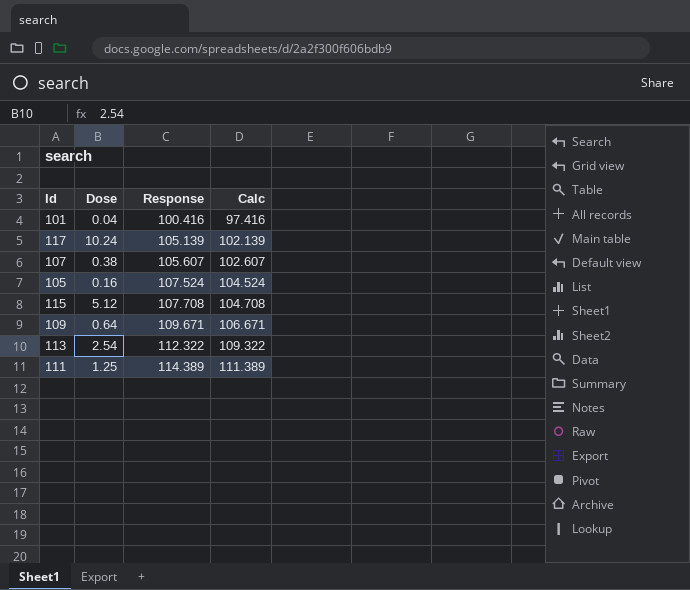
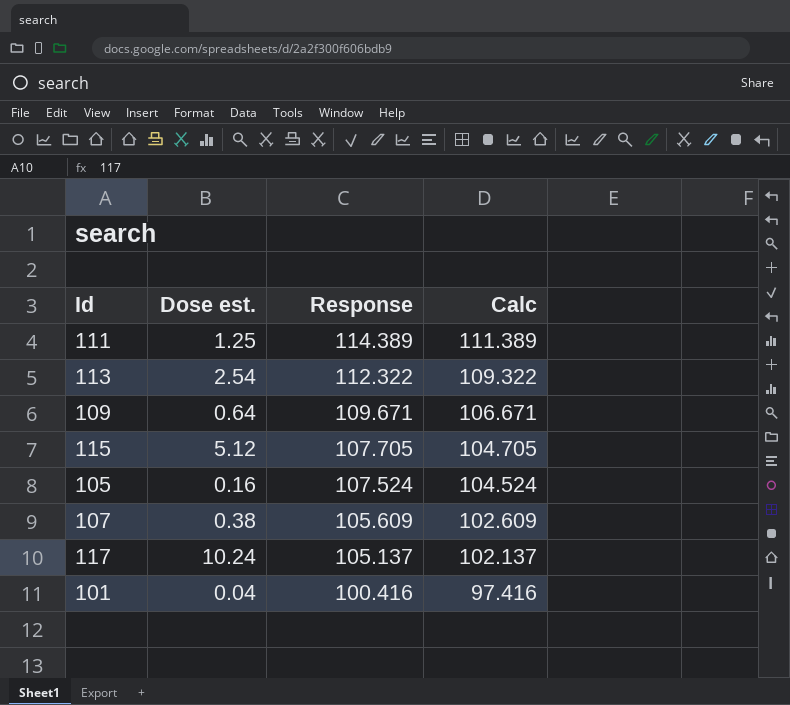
row order: Response ascending -> Response descending
column name: Dose -> Dose est.
115 | Response: 107.708 -> 107.705
115 | Calc: 104.708 -> 104.705
107 | Response: 105.607 -> 105.609
107 | Calc: 102.607 -> 102.609
117 | Response: 105.139 -> 105.137
117 | Calc: 102.139 -> 102.137

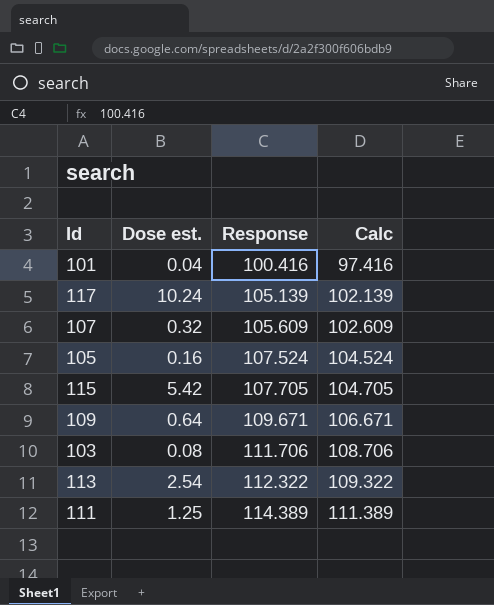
row order: Response descending -> Response ascending
117 | Response: 105.137 -> 105.139
117 | Calc: 102.137 -> 102.139
107 | Dose est.: 0.38 -> 0.32
115 | Dose est.: 5.12 -> 5.42
row 103: none -> 0.08 | 111.706 | 108.706

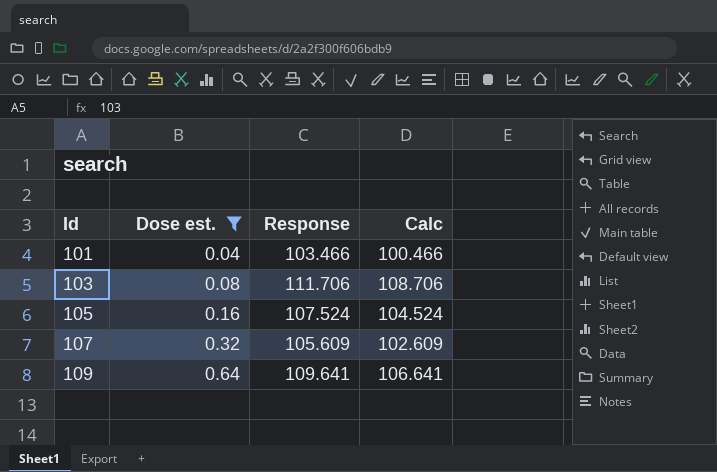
filter: none -> Dose est. <= 0.64
row order: Response ascending -> Id ascending
101 | Response: 100.416 -> 103.466
101 | Calc: 97.416 -> 100.466
109 | Response: 109.671 -> 109.641
109 | Calc: 106.671 -> 106.641

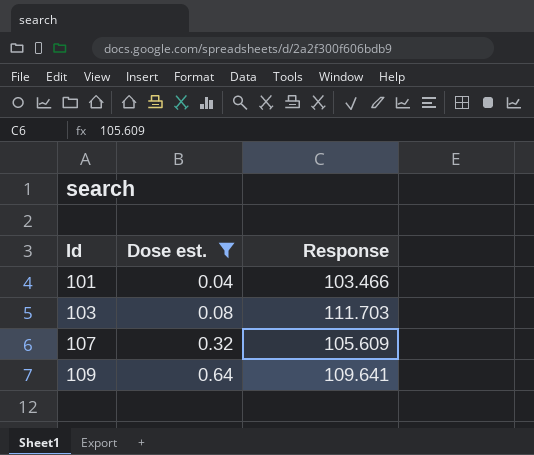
column Calc | formula: [Response] - 3 -> none
row 105: 0.16 | 107.524 | 104.524 -> none
103 | Response: 111.706 -> 111.703

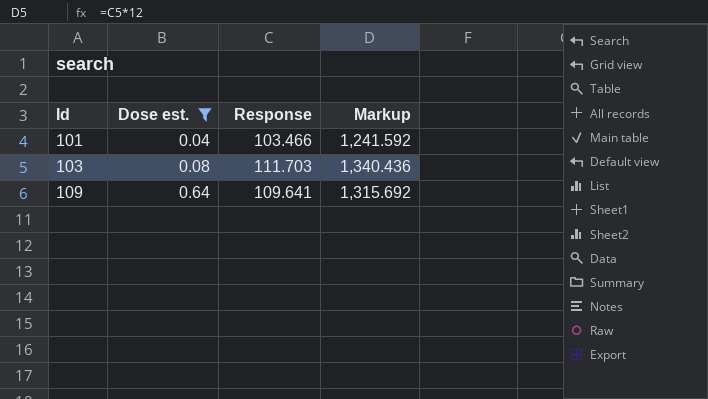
column Markup | formula: none -> [Response] * 12
row 107: 0.32 | 105.609 -> none

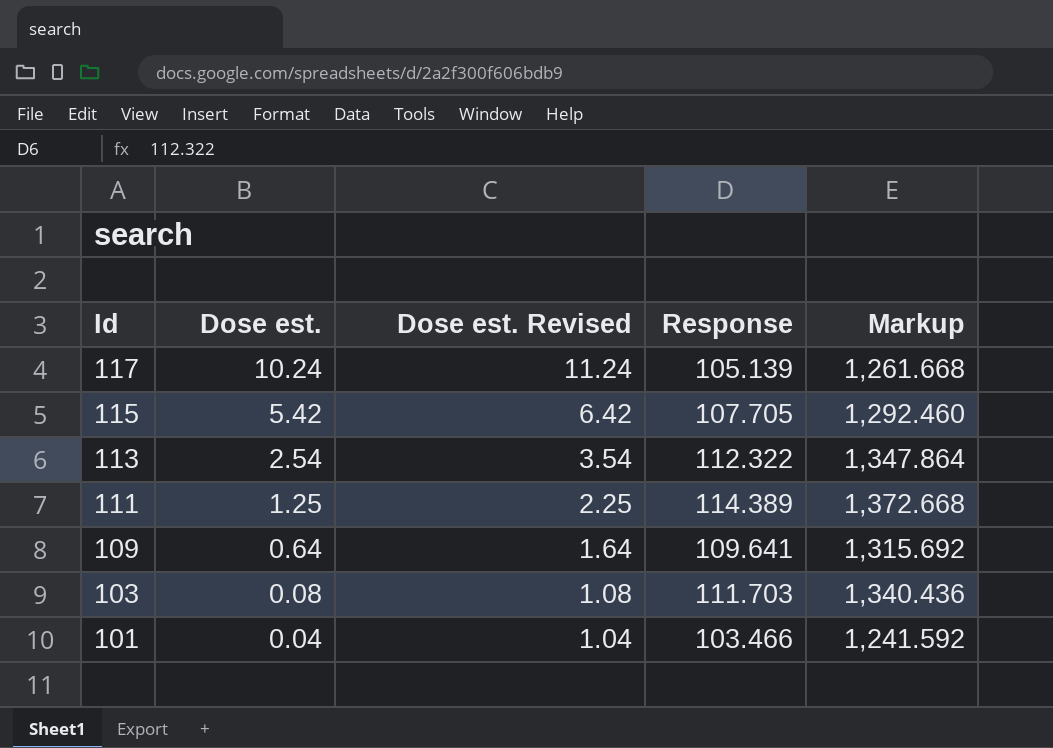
filter: Dose est. <= 0.64 -> none
row order: Id ascending -> Id descending
column Dose est. Revised | formula: none -> [Dose est.] + 1

